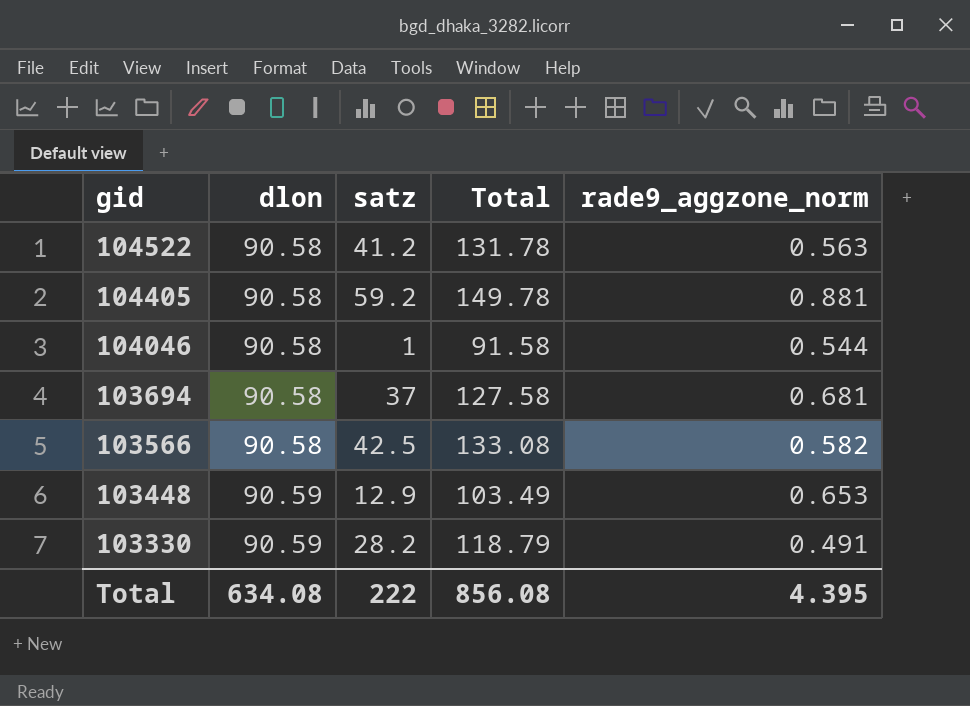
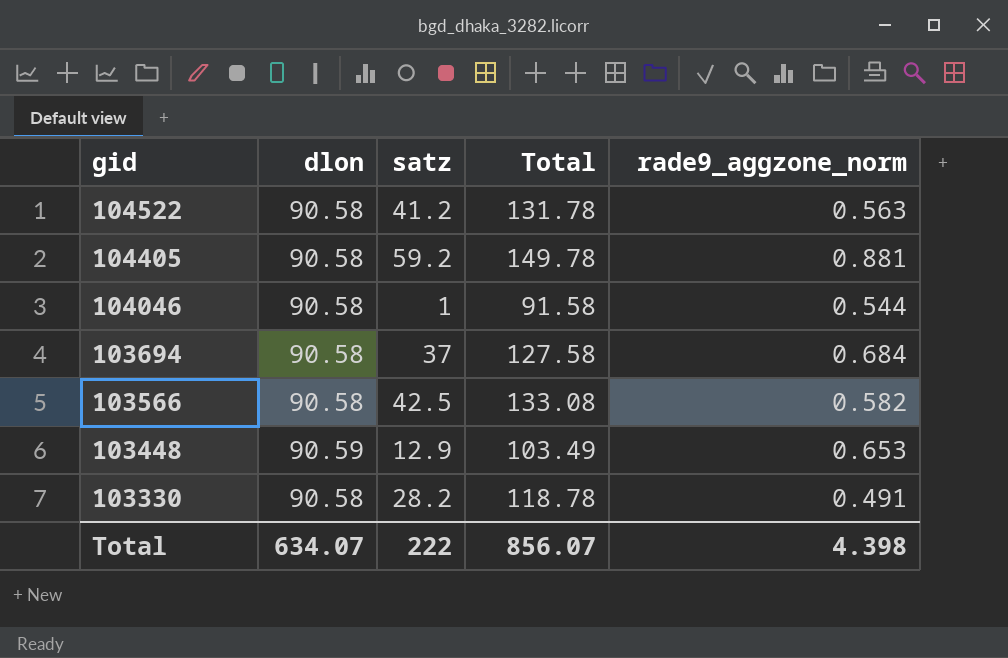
103694 | rade9_aggzone_norm: 0.681 -> 0.684
103330 | dlon: 90.59 -> 90.58
103330 | Total: 118.79 -> 118.78
Total | dlon: 634.08 -> 634.07
Total | Total: 856.08 -> 856.07
Total | rade9_aggzone_norm: 4.395 -> 4.398

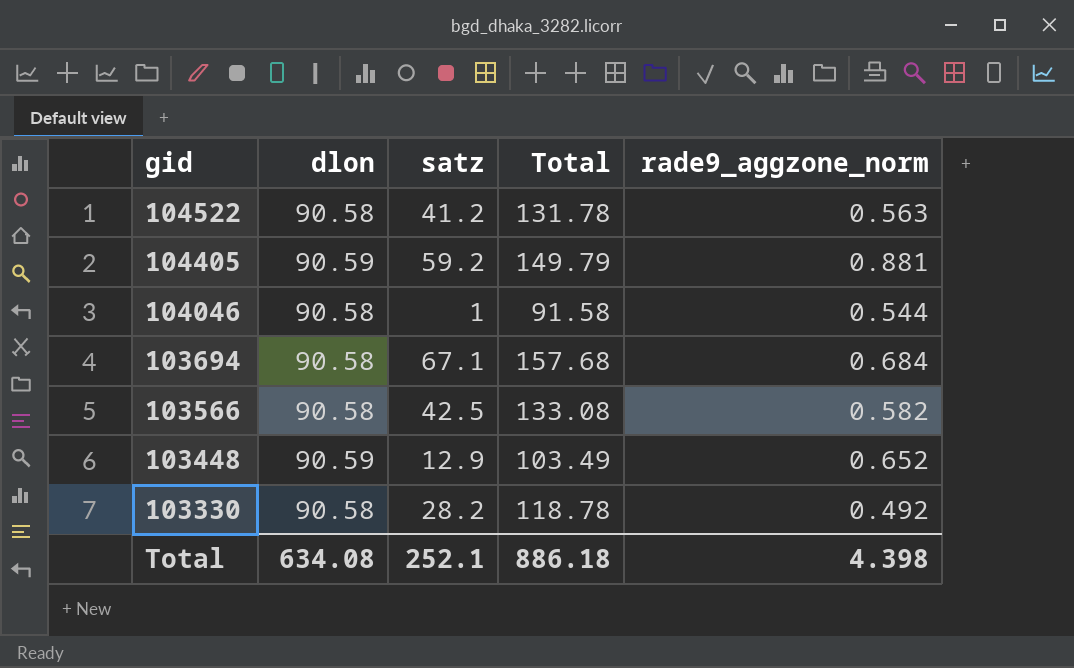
104405 | dlon: 90.58 -> 90.59
104405 | Total: 149.78 -> 149.79
103694 | satz: 37 -> 67.1
103694 | Total: 127.58 -> 157.68
103448 | rade9_aggzone_norm: 0.653 -> 0.652
103330 | rade9_aggzone_norm: 0.491 -> 0.492
Total | dlon: 634.07 -> 634.08
Total | satz: 222 -> 252.1
Total | Total: 856.07 -> 886.18

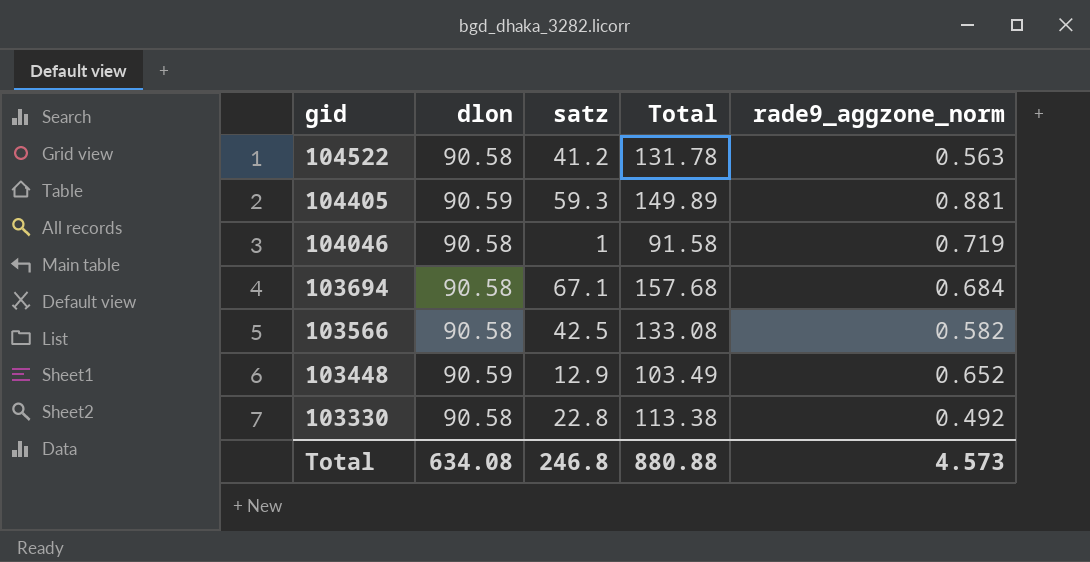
104405 | satz: 59.2 -> 59.3
104405 | Total: 149.79 -> 149.89
104046 | rade9_aggzone_norm: 0.544 -> 0.719
103330 | satz: 28.2 -> 22.8
103330 | Total: 118.78 -> 113.38
Total | satz: 252.1 -> 246.8
Total | Total: 886.18 -> 880.88
Total | rade9_aggzone_norm: 4.398 -> 4.573

